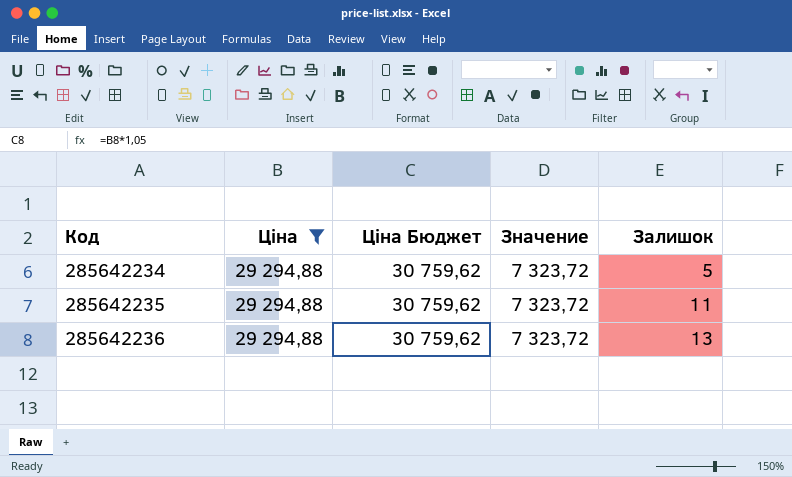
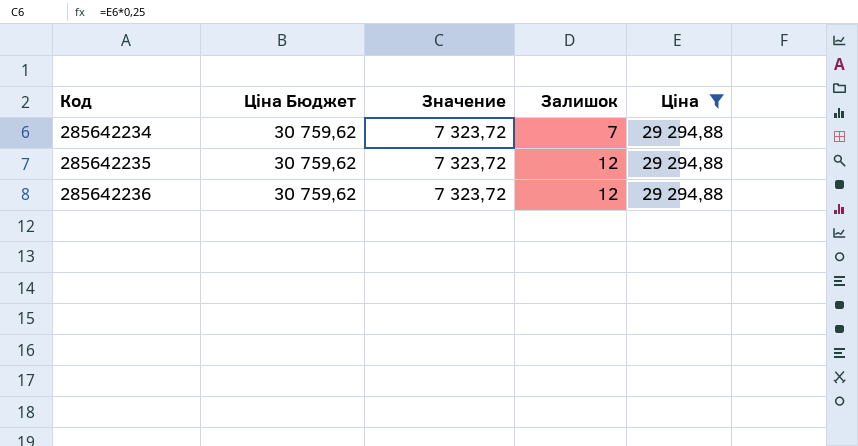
column Ціна | position: 2 -> 5
285642234 | Залишок: 5 -> 7
285642235 | Залишок: 11 -> 12
285642236 | Залишок: 13 -> 12

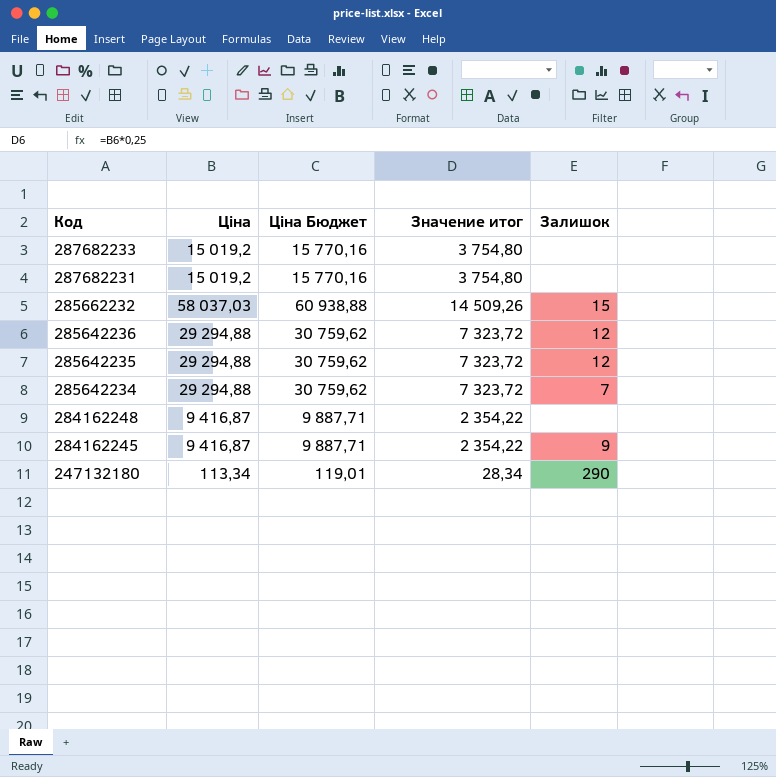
filter: Ціна = 29 294,88 -> none
row order: Код ascending -> Код descending
column Ціна | position: 5 -> 2
column name: Значение -> Значение итог

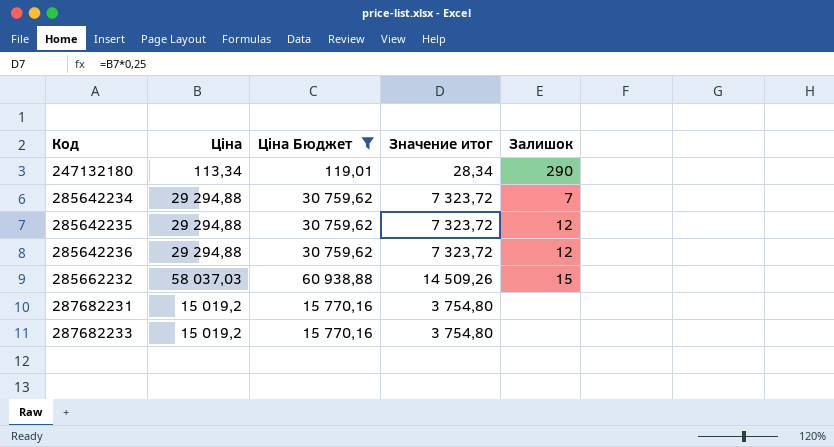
filter: none -> Ціна Бюджет != 9 887,71
row order: Код descending -> Код ascending

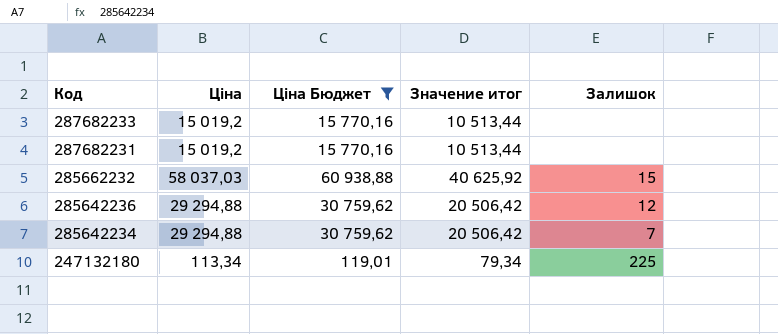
row order: Код ascending -> Код descending
column Значение итог | formula: [Ціна] * 0,25 -> [Ціна] * 0,7
row 285642235: 29 294,88 | 30 759,62 | 7 323,72 | 12 -> none
247132180 | Залишок: 290 -> 225

